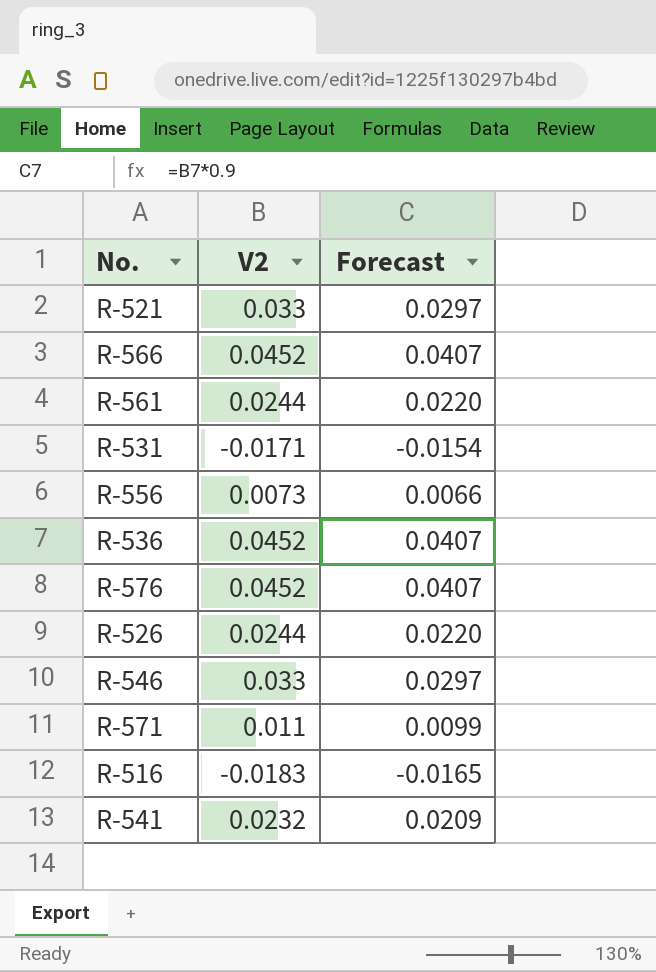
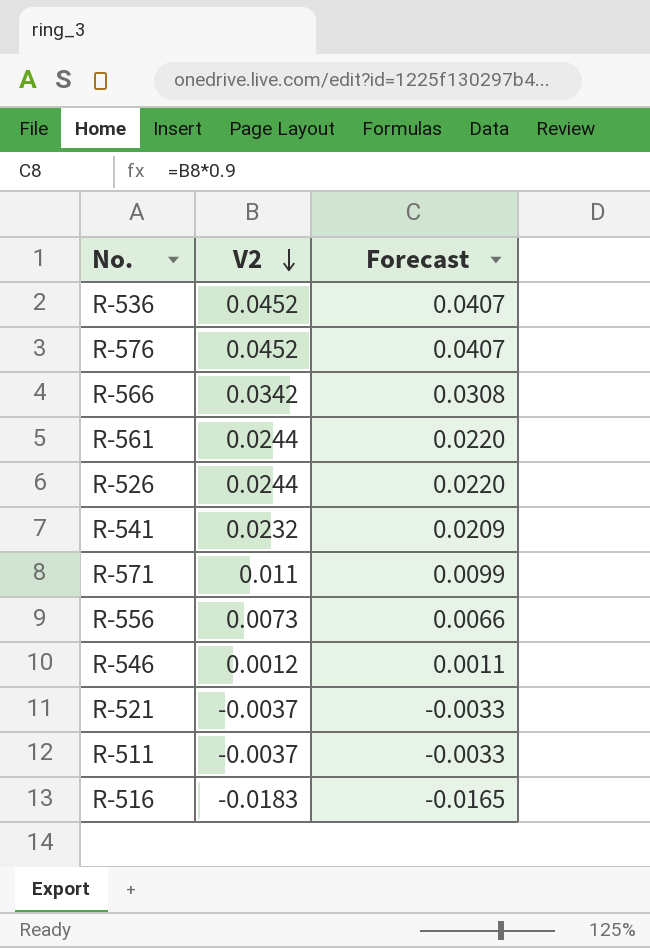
row order: none -> V2 descending
row R-531: -0.0171 | -0.0154 -> none
R-566 | V2: 0.0452 -> 0.0342
R-566 | Forecast: 0.0407 -> 0.0308
R-546 | V2: 0.033 -> 0.0012
R-546 | Forecast: 0.0297 -> 0.0011
R-521 | V2: 0.033 -> -0.0037
R-521 | Forecast: 0.0297 -> -0.0033
row R-511: none -> -0.0037 | -0.0033

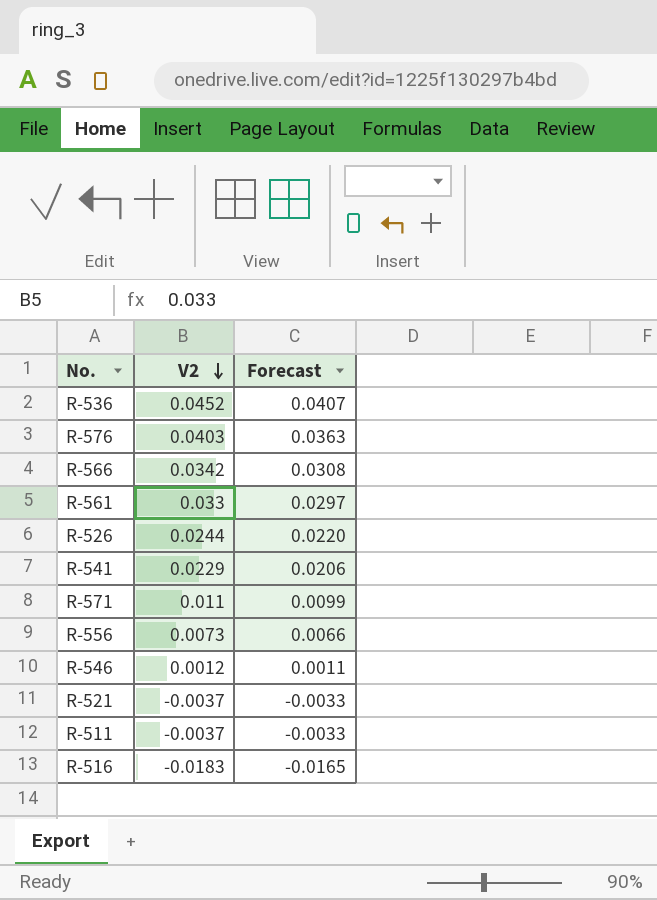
R-576 | V2: 0.0452 -> 0.0403
R-576 | Forecast: 0.0407 -> 0.0363
R-561 | V2: 0.0244 -> 0.033
R-561 | Forecast: 0.0220 -> 0.0297
R-541 | V2: 0.0232 -> 0.0229
R-541 | Forecast: 0.0209 -> 0.0206

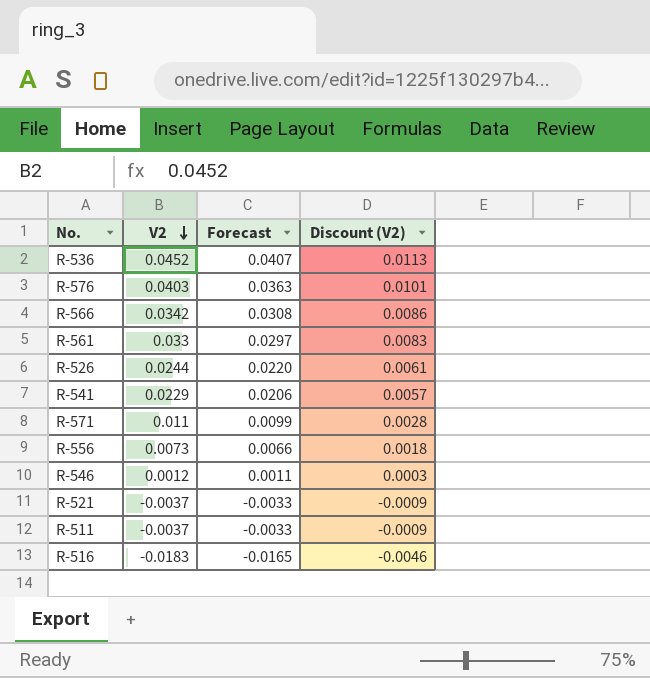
column Discount (V2) | formula: none -> [V2] * 0.25

